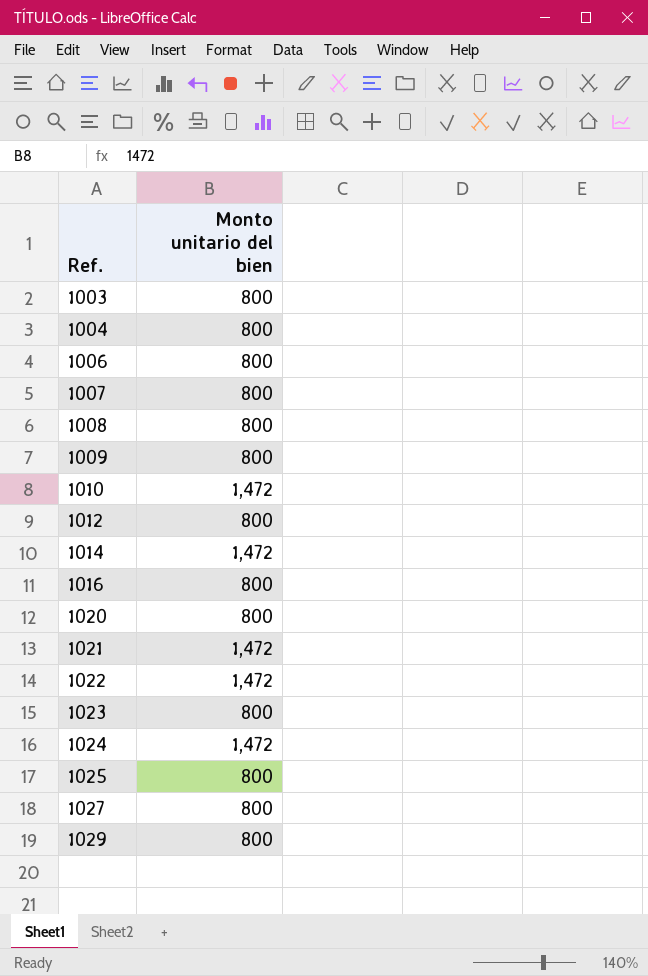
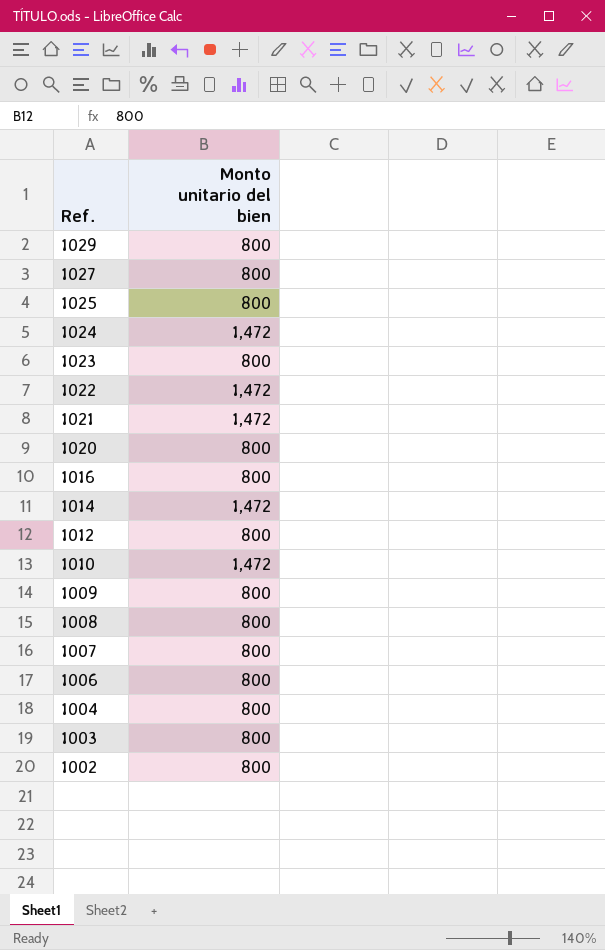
row order: Ref. ascending -> Ref. descending
row 1002: none -> 800

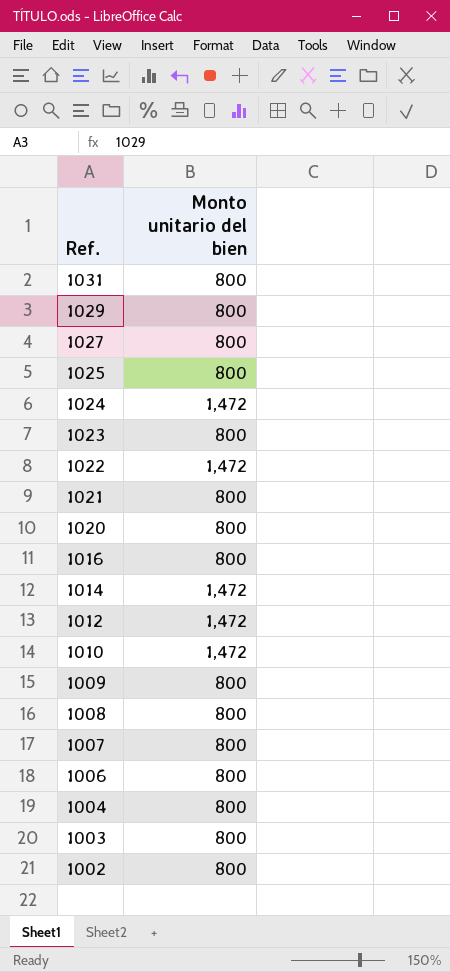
row 1031: none -> 800
1021 | Monto unitario del bien: 1,472 -> 800
1012 | Monto unitario del bien: 800 -> 1,472

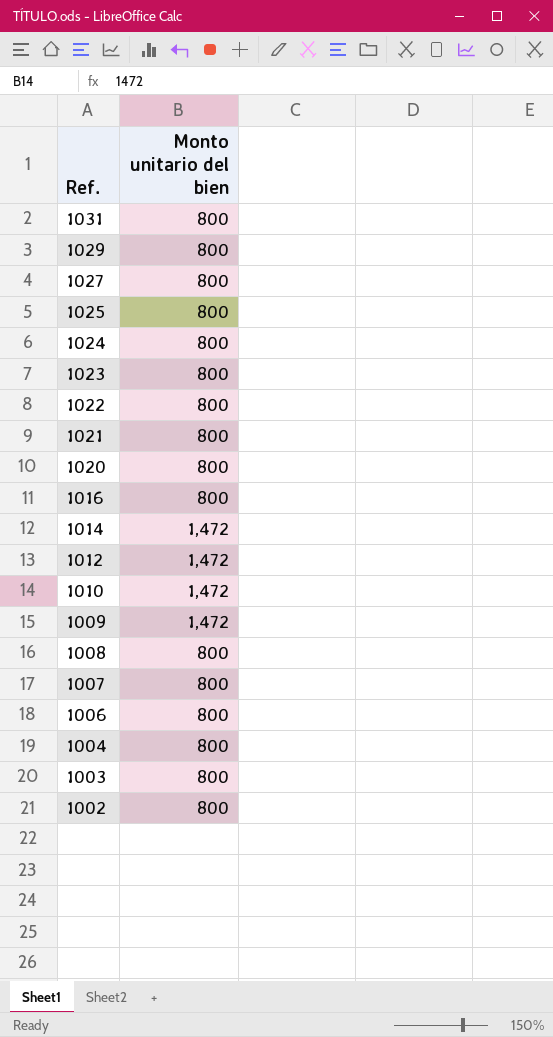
1024 | Monto unitario del bien: 1,472 -> 800
1022 | Monto unitario del bien: 1,472 -> 800
1009 | Monto unitario del bien: 800 -> 1,472

